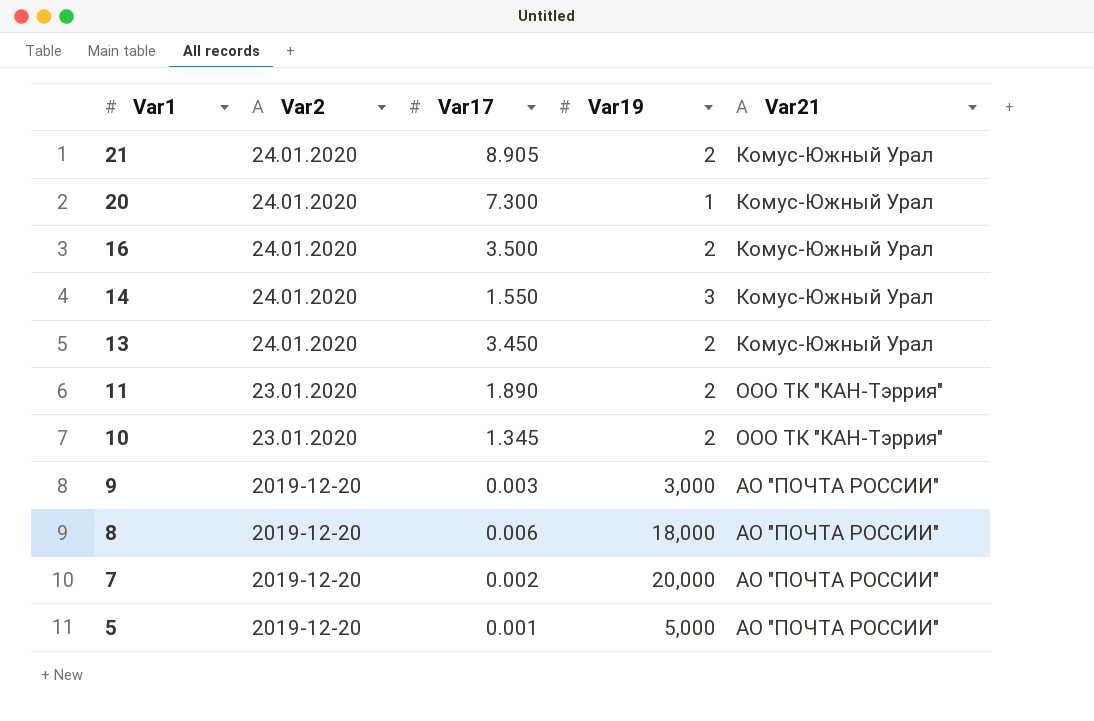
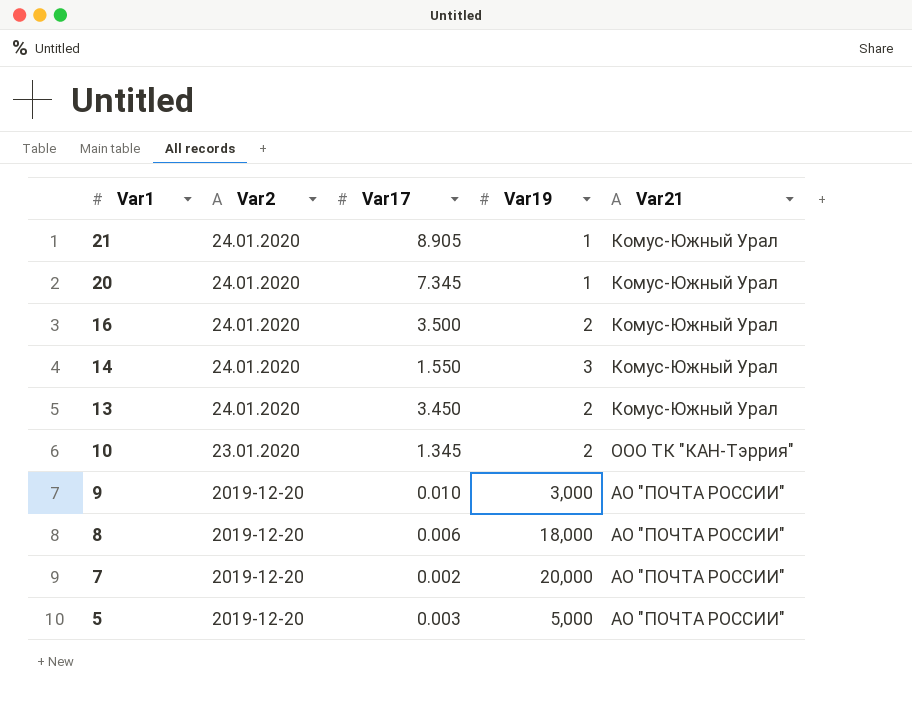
row 11: 23.01.2020 | 1.890 | 2 | ООО ТК "КАН-Тэррия" -> none
21 | Var19: 2 -> 1
20 | Var17: 7.300 -> 7.345
9 | Var17: 0.003 -> 0.010
5 | Var17: 0.001 -> 0.003

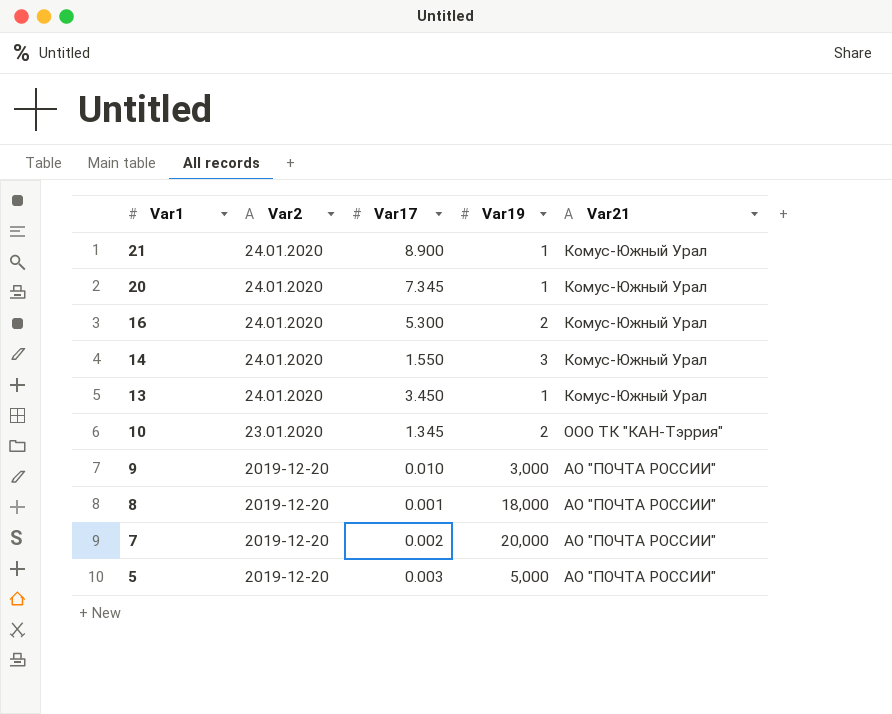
21 | Var17: 8.905 -> 8.900
16 | Var17: 3.500 -> 5.300
13 | Var19: 2 -> 1
8 | Var17: 0.006 -> 0.001

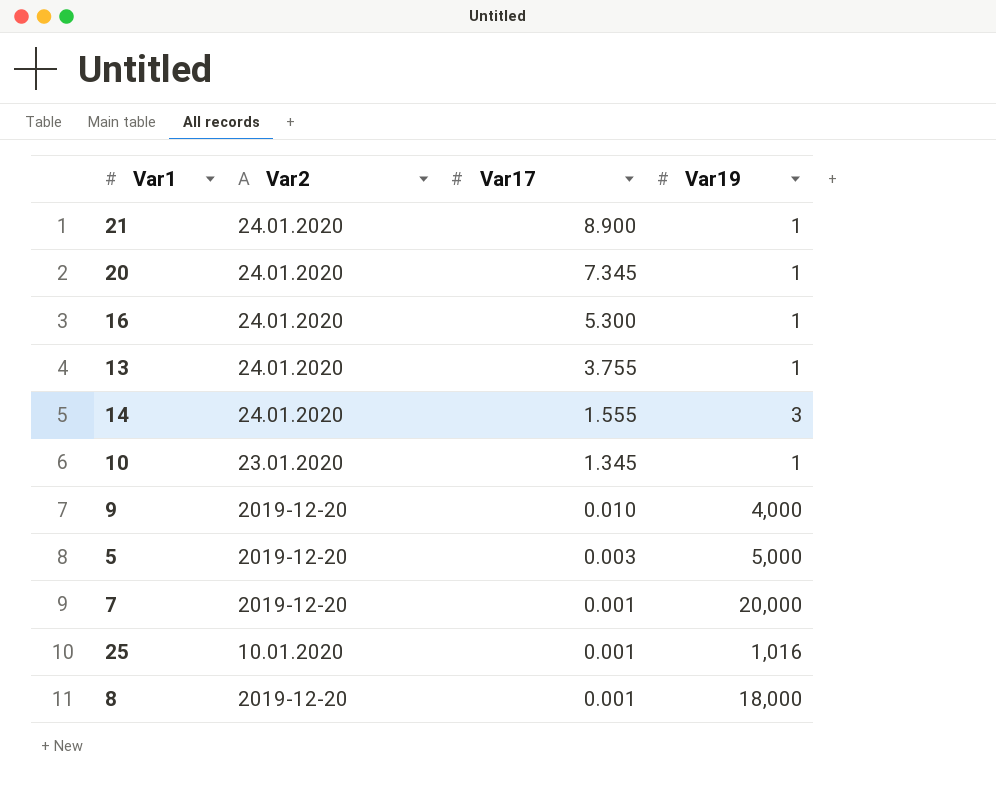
row order: Var1 descending -> Var17 descending
column Var21 | position: 5 -> none
16 | Var19: 2 -> 1
13 | Var17: 3.450 -> 3.755
14 | Var17: 1.550 -> 1.555
10 | Var19: 2 -> 1
9 | Var19: 3,000 -> 4,000
7 | Var17: 0.002 -> 0.001
row 25: none -> 10.01.2020 | 0.001 | 1,016

